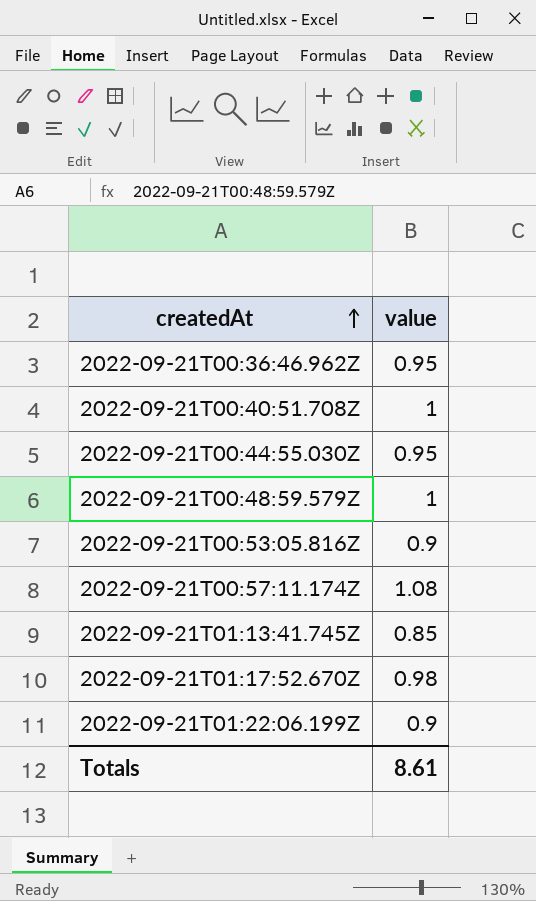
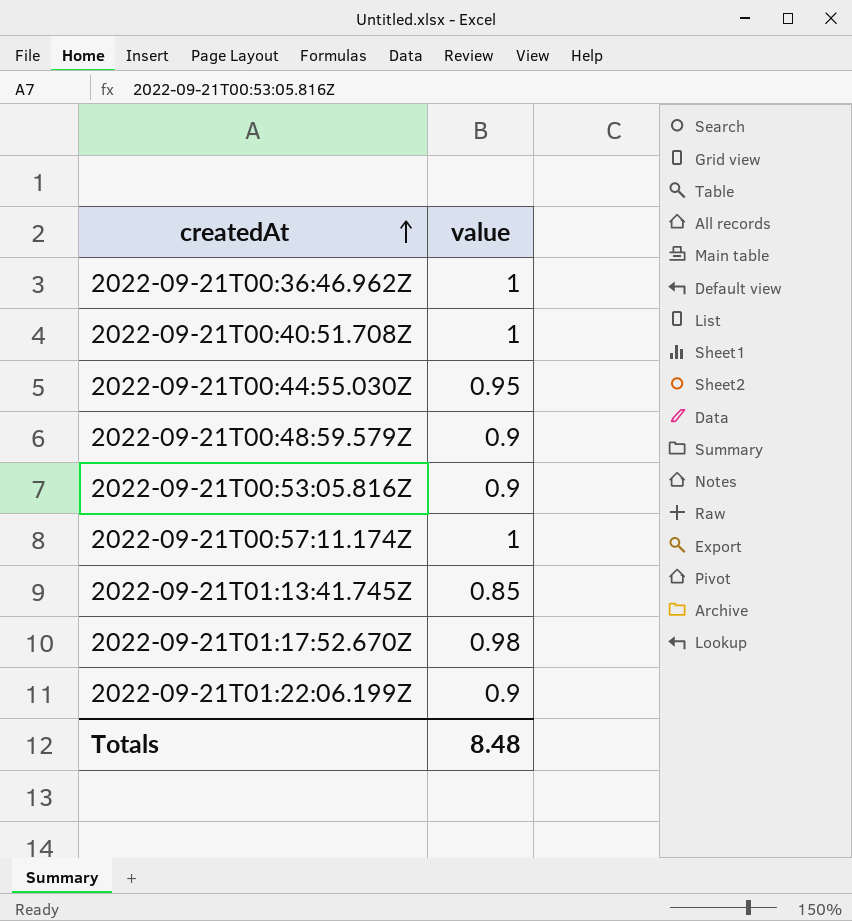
2022-09-21T00:36:46.962Z | value: 0.95 -> 1
2022-09-21T00:48:59.579Z | value: 1 -> 0.9
2022-09-21T00:57:11.174Z | value: 1.08 -> 1
Totals | value: 8.61 -> 8.48

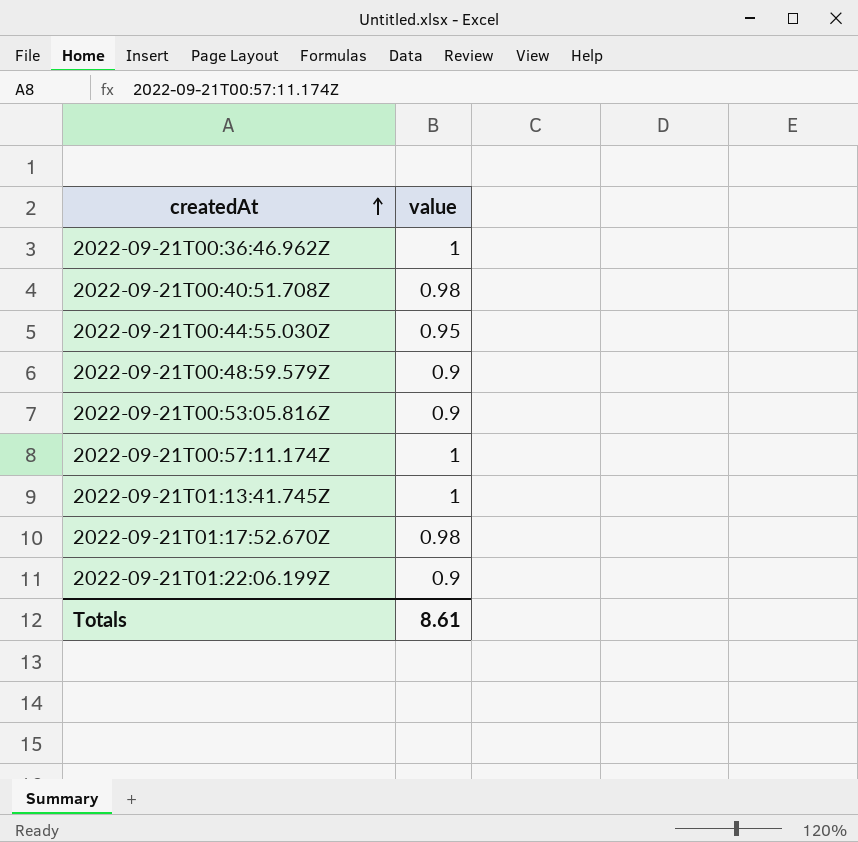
2022-09-21T00:40:51.708Z | value: 1 -> 0.98
2022-09-21T01:13:41.745Z | value: 0.85 -> 1
Totals | value: 8.48 -> 8.61

